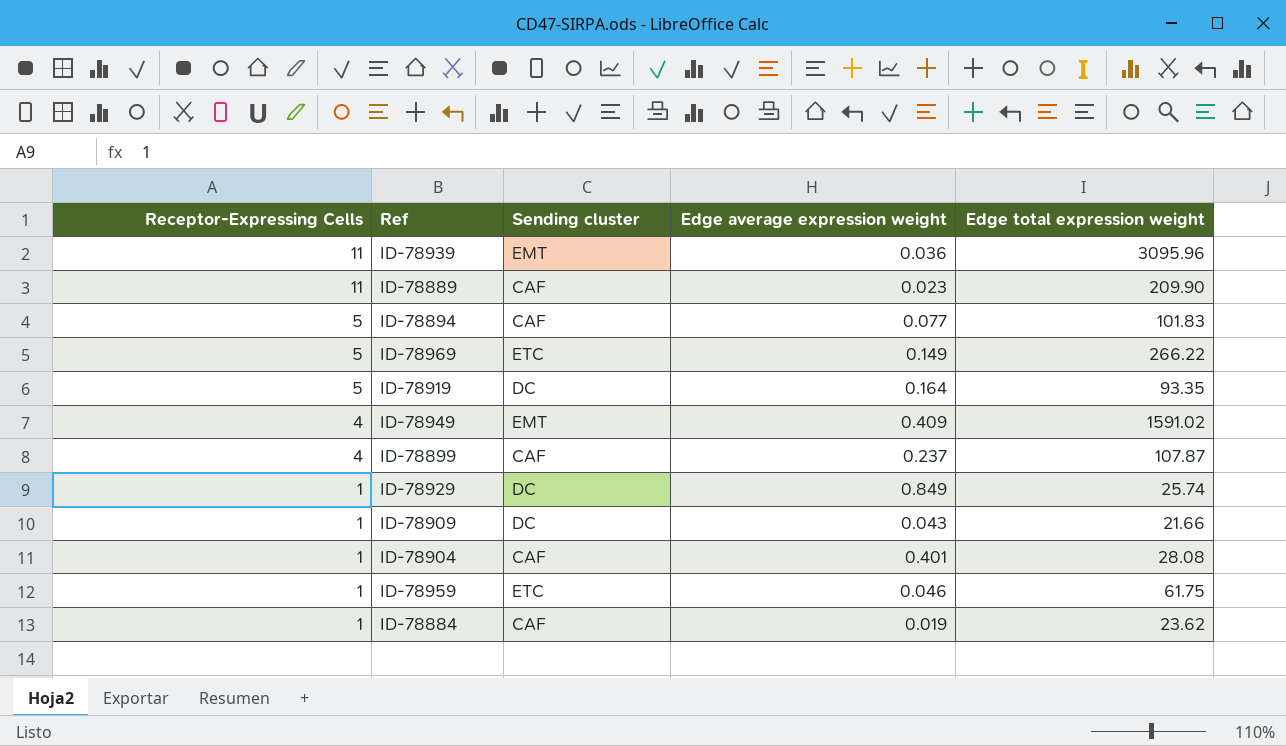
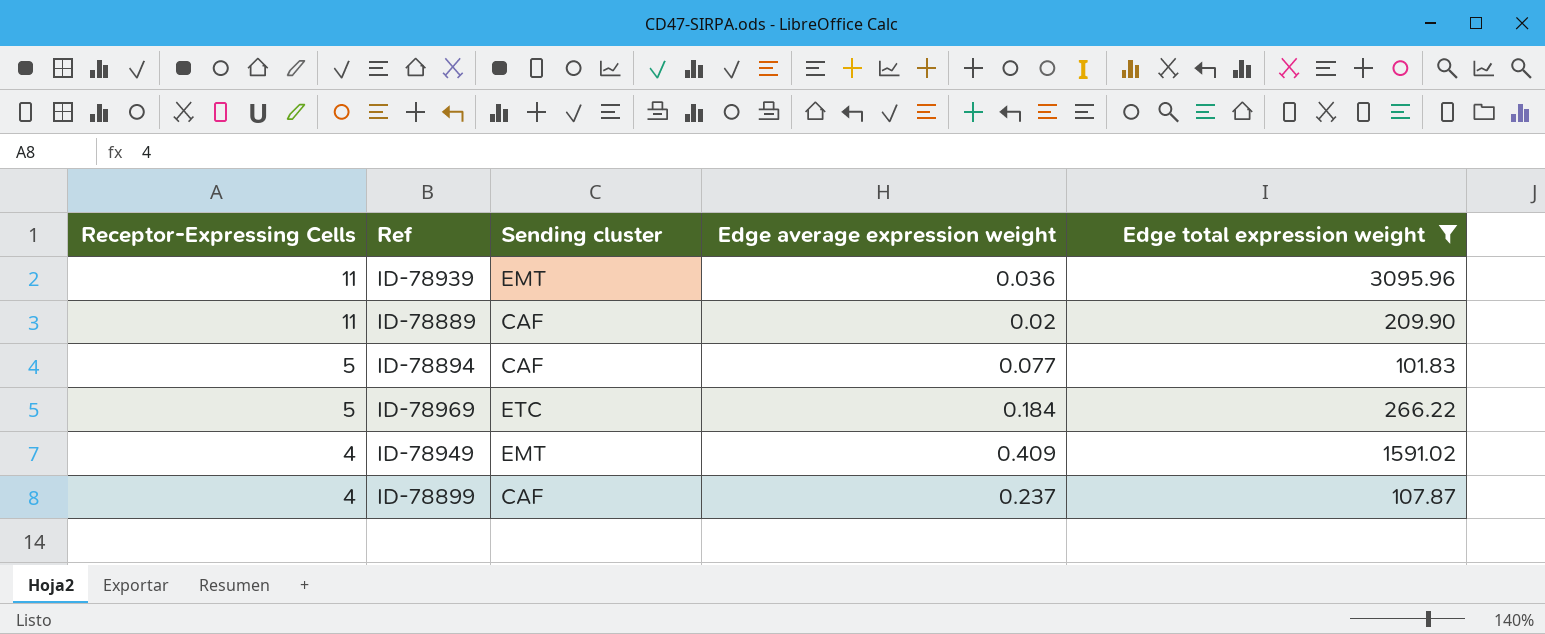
filter: none -> Edge total expression weight >= 101.83
ID-78889 | Edge average expression weight: 0.023 -> 0.02
ID-78969 | Edge average expression weight: 0.149 -> 0.184

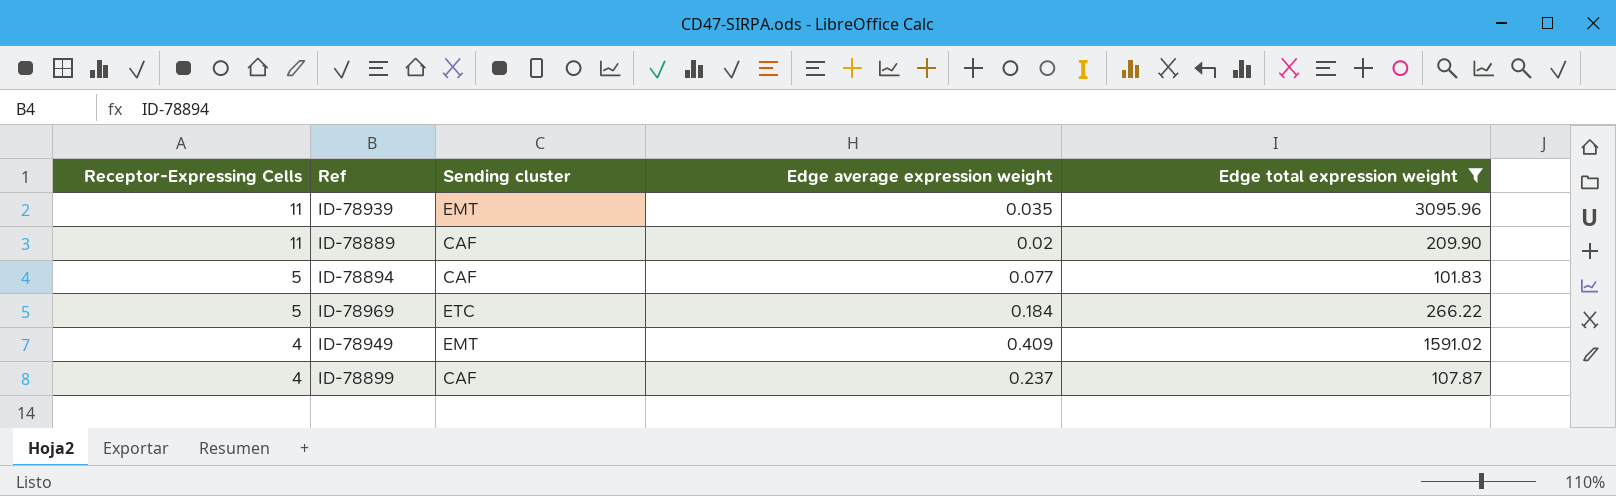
ID-78939 | Edge average expression weight: 0.036 -> 0.035

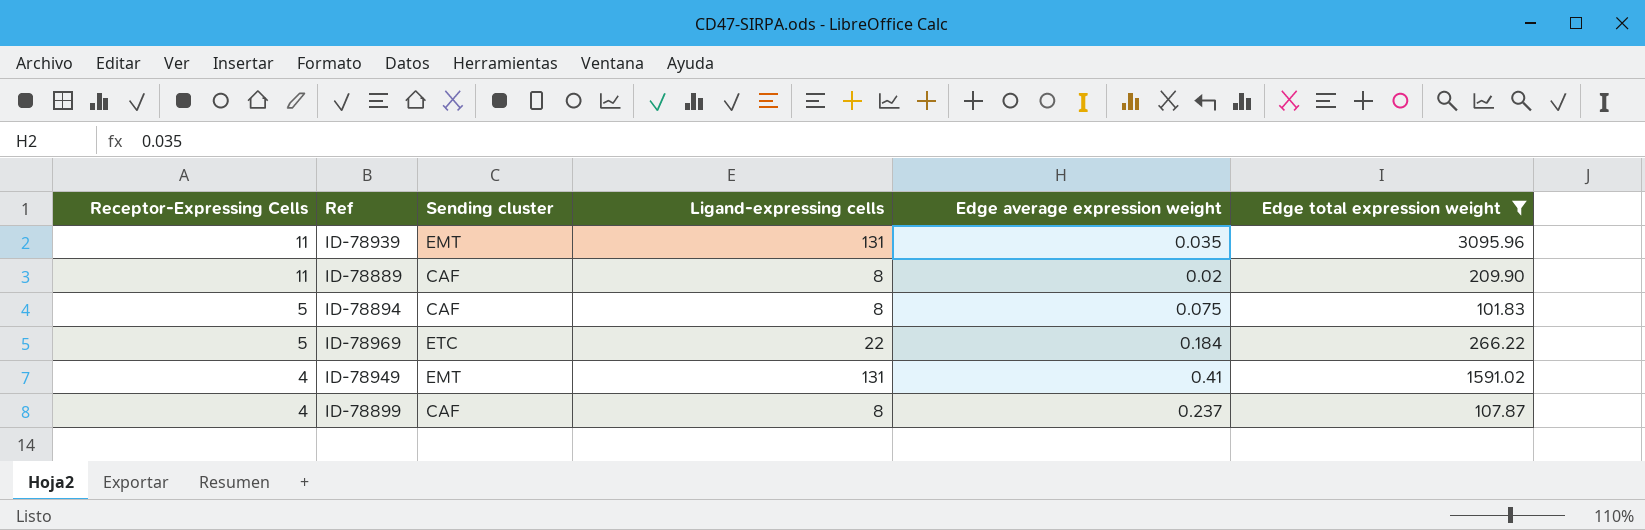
column Ligand-expressing cells | position: none -> 4
ID-78894 | Edge average expression weight: 0.077 -> 0.075
ID-78949 | Edge average expression weight: 0.409 -> 0.41

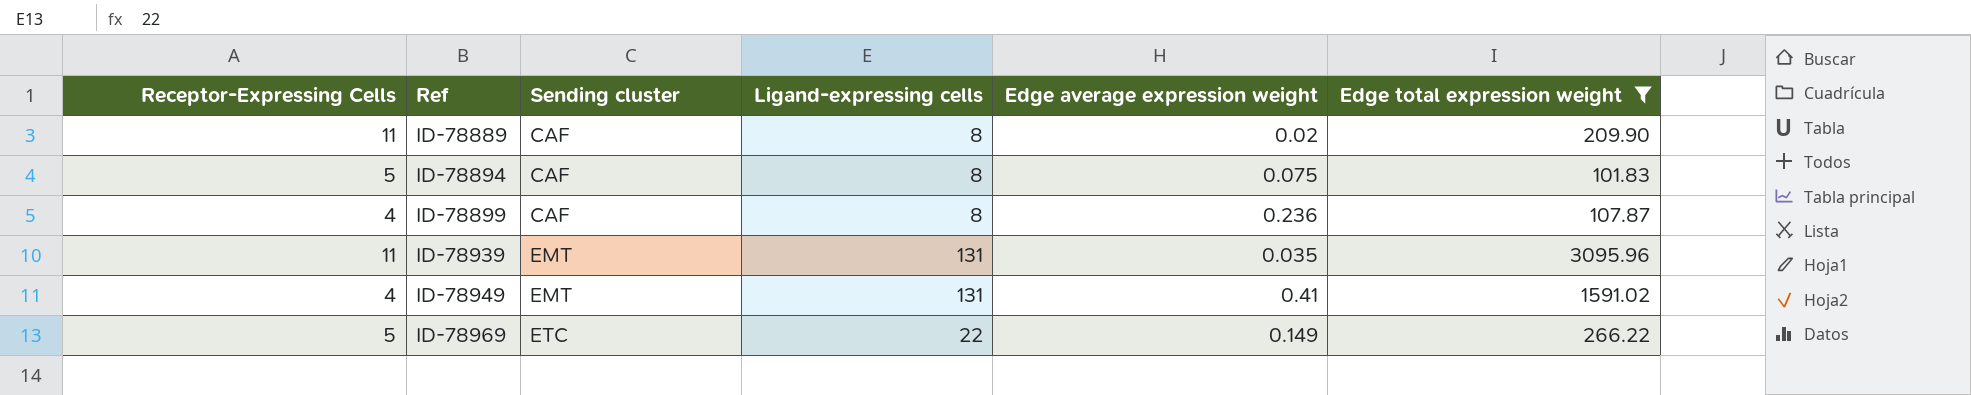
row order: Receptor-Expressing Cells descending -> Ref ascending
ID-78899 | Edge average expression weight: 0.237 -> 0.236
ID-78969 | Edge average expression weight: 0.184 -> 0.149

